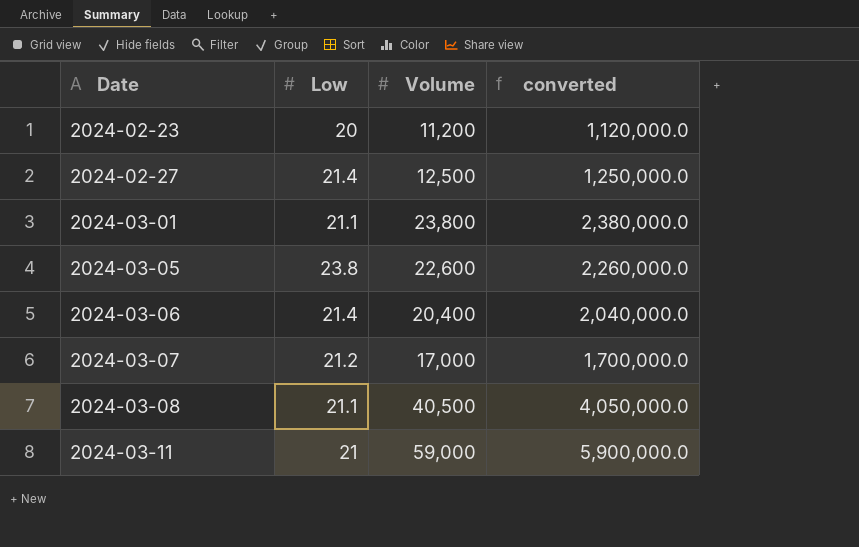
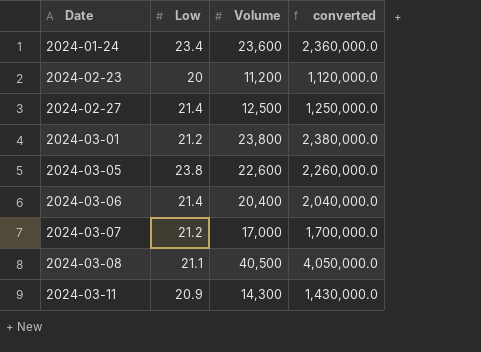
row 2024-01-24: none -> 23.4 | 23,600 | 2,360,000.0
2024-03-01 | Low: 21.1 -> 21.2
2024-03-11 | Low: 21 -> 20.9
2024-03-11 | Volume: 59,000 -> 14,300
2024-03-11 | converted: 5,900,000.0 -> 1,430,000.0

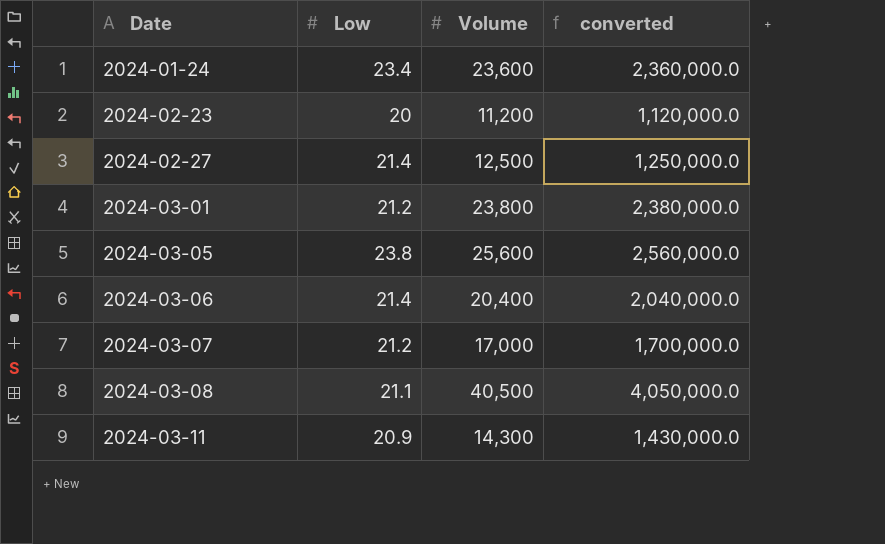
2024-03-05 | Volume: 22,600 -> 25,600
2024-03-05 | converted: 2,260,000.0 -> 2,560,000.0

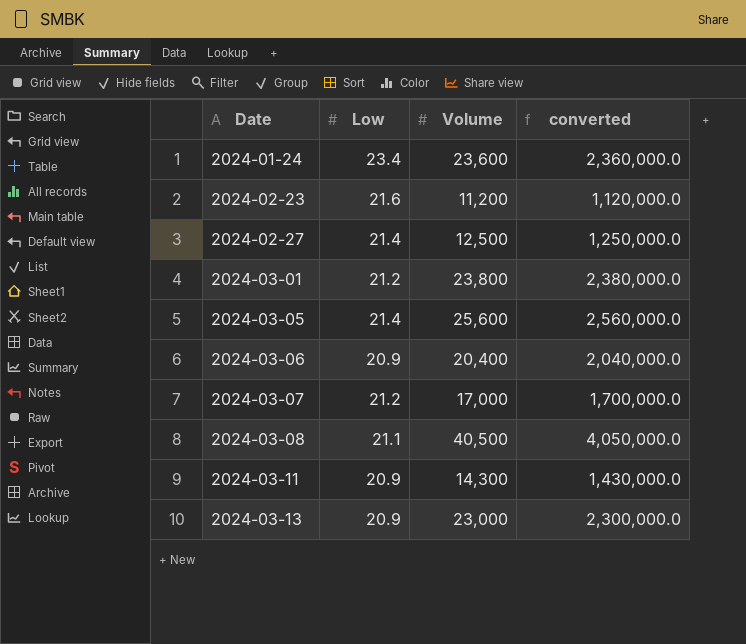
2024-02-23 | Low: 20 -> 21.6
2024-03-05 | Low: 23.8 -> 21.4
2024-03-06 | Low: 21.4 -> 20.9
row 2024-03-13: none -> 20.9 | 23,000 | 2,300,000.0

